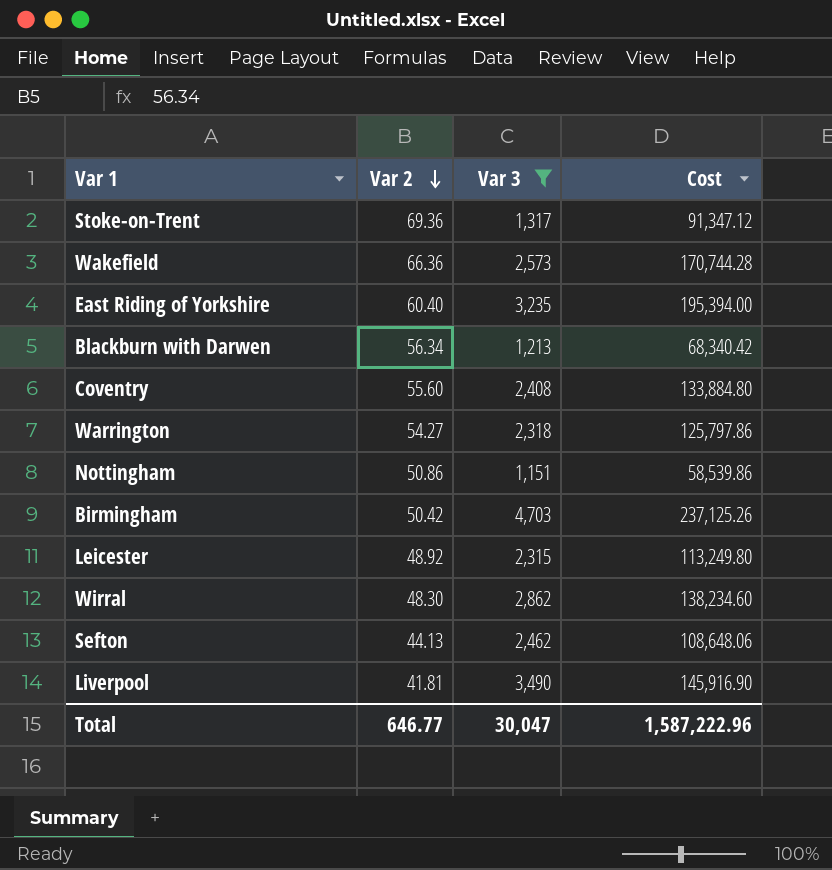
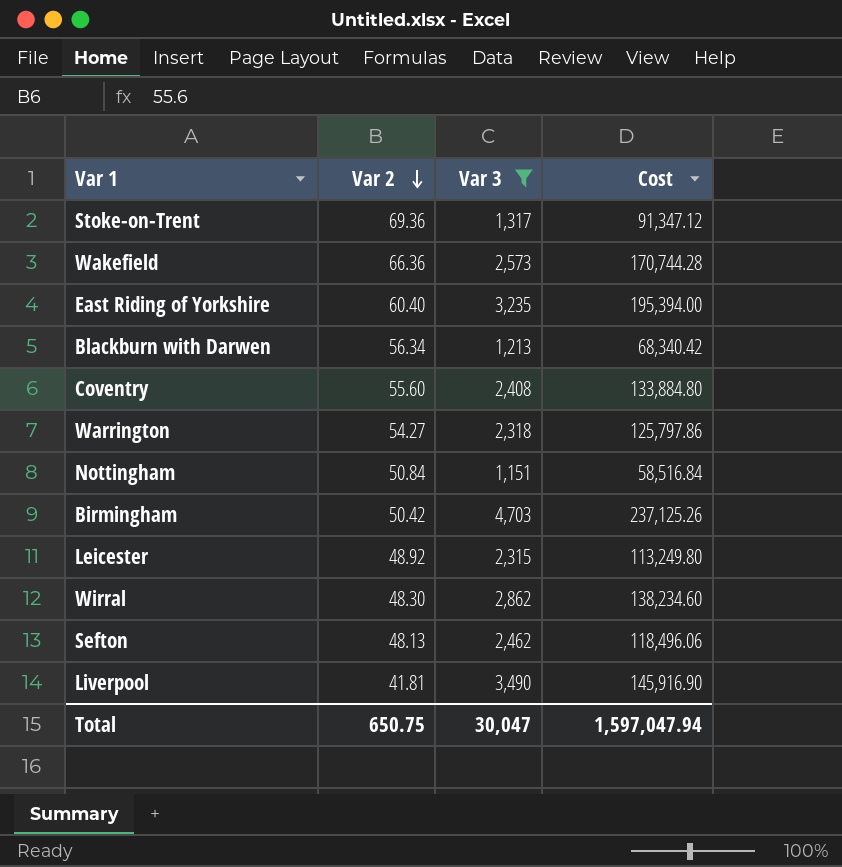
Nottingham | Var 2: 50.86 -> 50.84
Nottingham | Cost: 58,539.86 -> 58,516.84
Sefton | Var 2: 44.13 -> 48.13
Sefton | Cost: 108,648.06 -> 118,496.06
Total | Var 2: 646.77 -> 650.75
Total | Cost: 1,587,222.96 -> 1,597,047.94

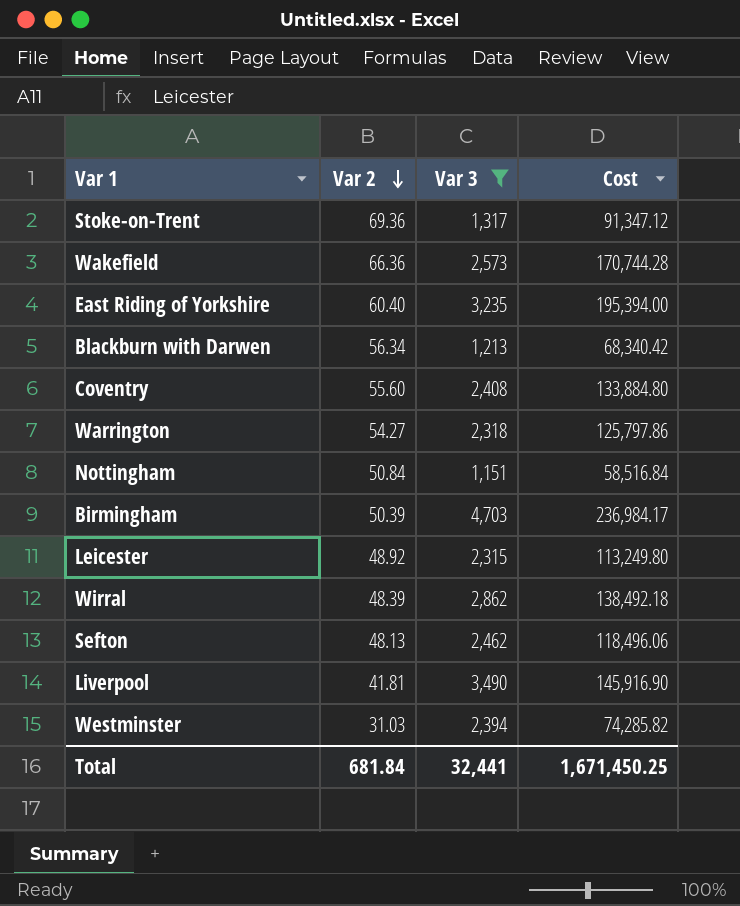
Birmingham | Var 2: 50.42 -> 50.39
Birmingham | Cost: 237,125.26 -> 236,984.17
Wirral | Var 2: 48.30 -> 48.39
Wirral | Cost: 138,234.60 -> 138,492.18
row Westminster: none -> 31.03 | 2,394 | 74,285.82
Total | Var 2: 650.75 -> 681.84
Total | Var 3: 30,047 -> 32,441
Total | Cost: 1,597,047.94 -> 1,671,450.25

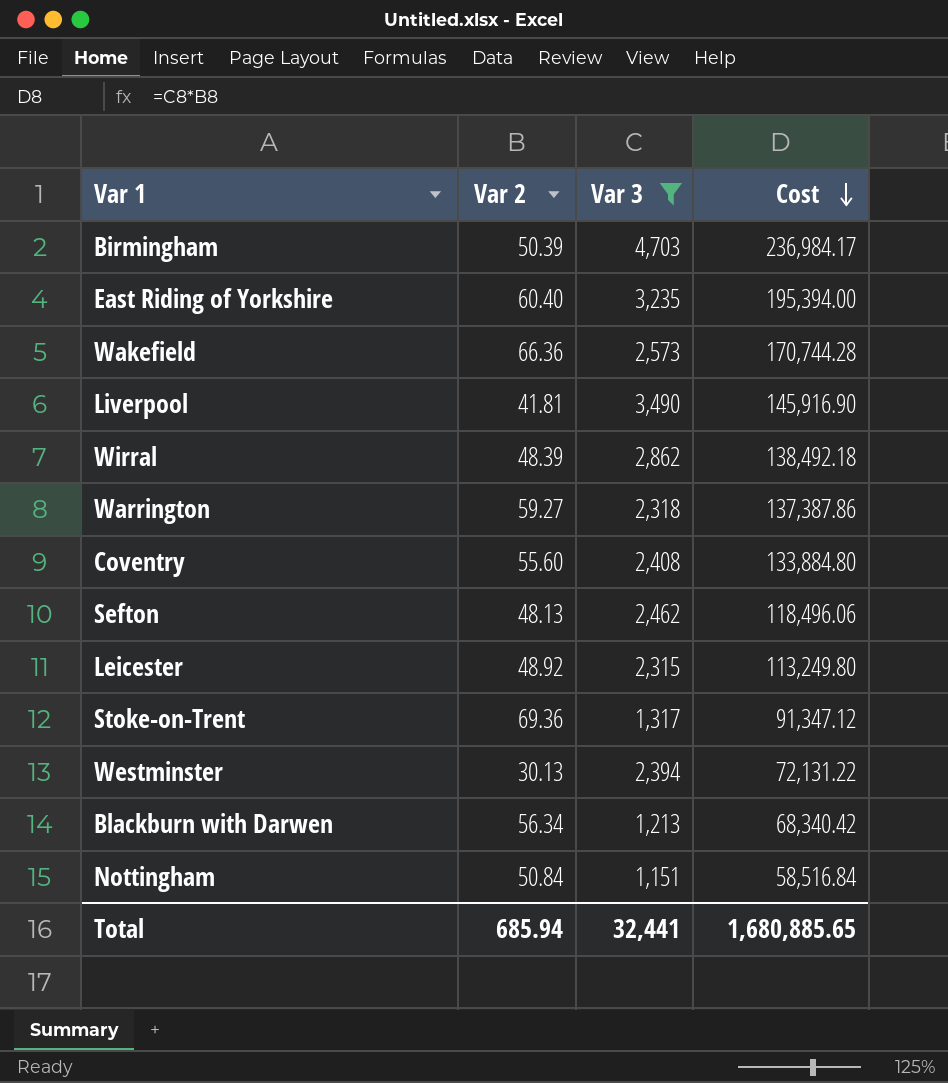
row order: Var 2 descending -> Cost descending
Warrington | Var 2: 54.27 -> 59.27
Warrington | Cost: 125,797.86 -> 137,387.86
Westminster | Var 2: 31.03 -> 30.13
Westminster | Cost: 74,285.82 -> 72,131.22
Total | Var 2: 681.84 -> 685.94
Total | Cost: 1,671,450.25 -> 1,680,885.65

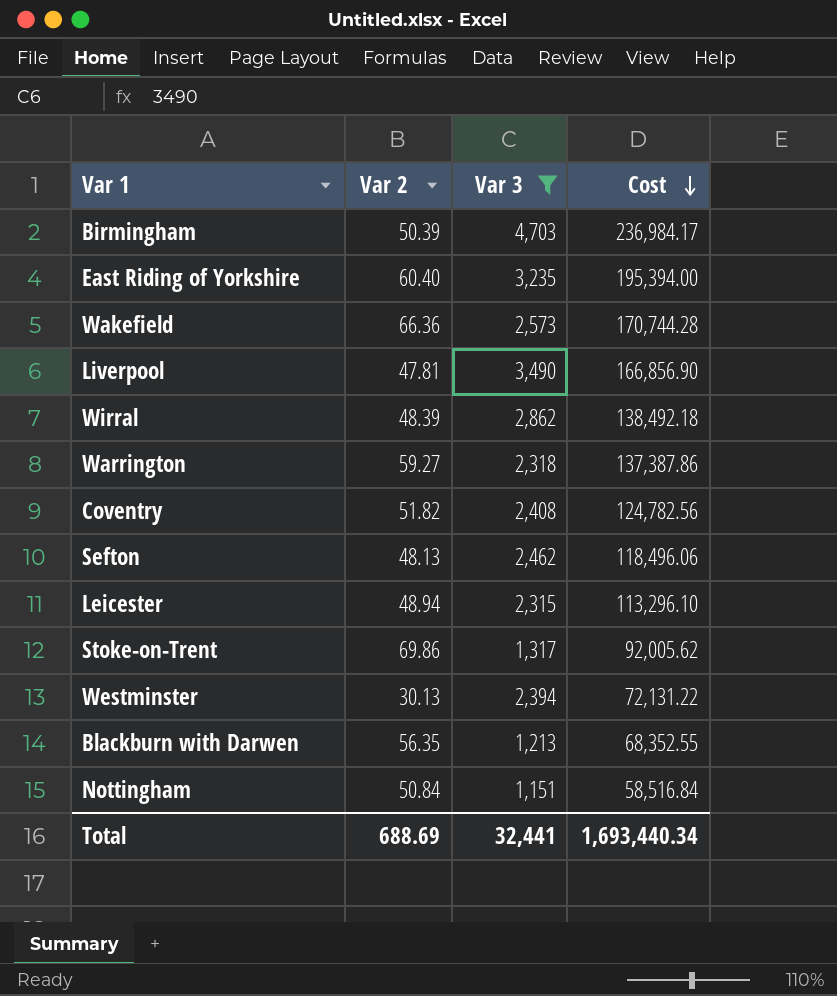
Liverpool | Var 2: 41.81 -> 47.81
Liverpool | Cost: 145,916.90 -> 166,856.90
Coventry | Var 2: 55.60 -> 51.82
Coventry | Cost: 133,884.80 -> 124,782.56
Leicester | Var 2: 48.92 -> 48.94
Leicester | Cost: 113,249.80 -> 113,296.10
Stoke-on-Trent | Var 2: 69.36 -> 69.86
Stoke-on-Trent | Cost: 91,347.12 -> 92,005.62
Blackburn with Darwen | Var 2: 56.34 -> 56.35
Blackburn with Darwen | Cost: 68,340.42 -> 68,352.55
Total | Var 2: 685.94 -> 688.69
Total | Cost: 1,680,885.65 -> 1,693,440.34

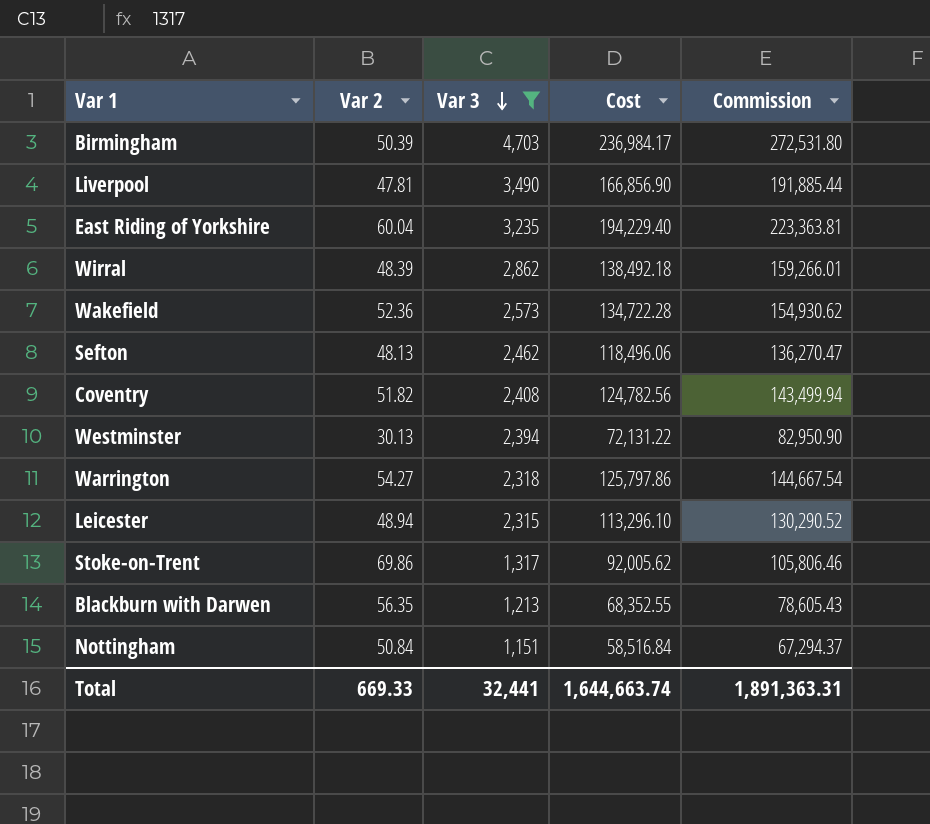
row order: Cost descending -> Var 3 descending
column Commission | formula: none -> [Cost] * 1.15
East Riding of Yorkshire | Var 2: 60.40 -> 60.04
East Riding of Yorkshire | Cost: 195,394.00 -> 194,229.40
Wakefield | Var 2: 66.36 -> 52.36
Wakefield | Cost: 170,744.28 -> 134,722.28
Warrington | Var 2: 59.27 -> 54.27
Warrington | Cost: 137,387.86 -> 125,797.86
Total | Var 2: 688.69 -> 669.33
Total | Cost: 1,693,440.34 -> 1,644,663.74

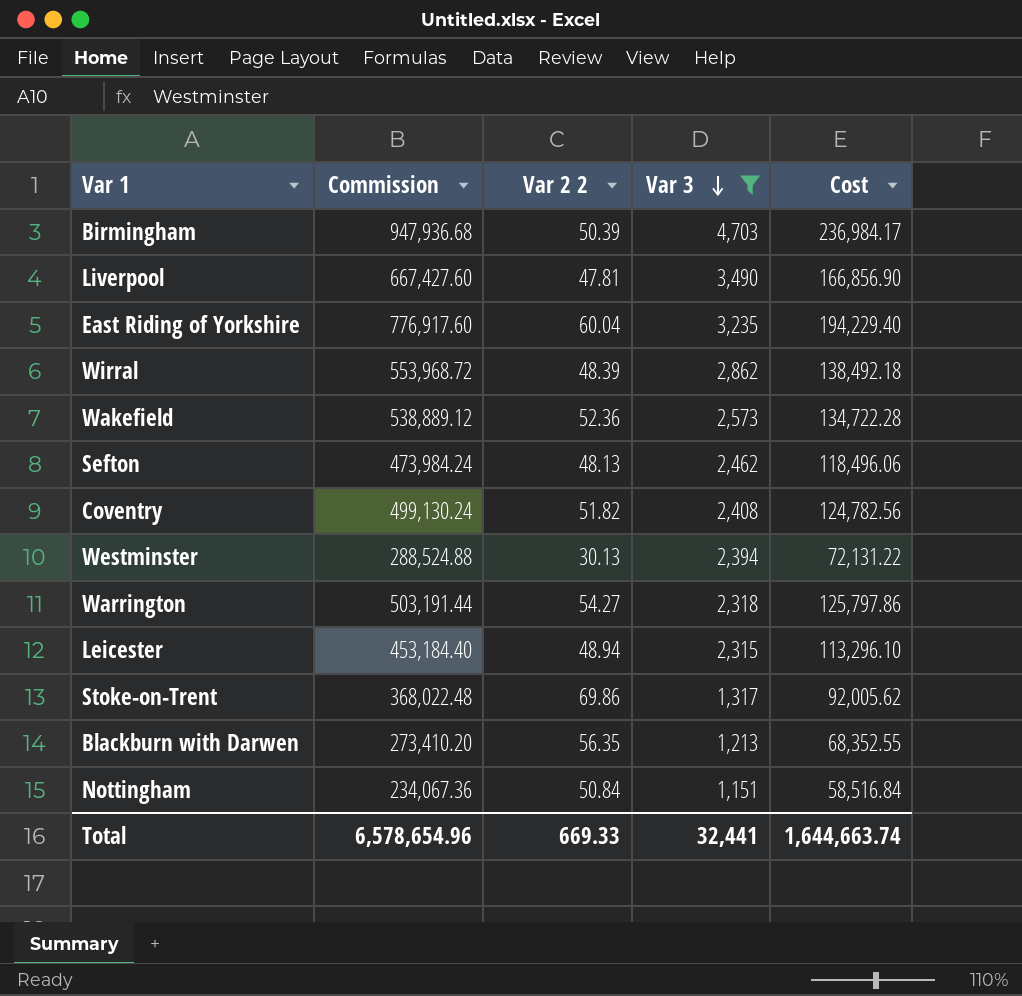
column Commission | formula: [Cost] * 1.15 -> [Cost] * 4
column Commission | position: 5 -> 2
column name: Var 2 -> Var 2 2
Total | Commission: 1,891,363.31 -> 6,578,654.96

